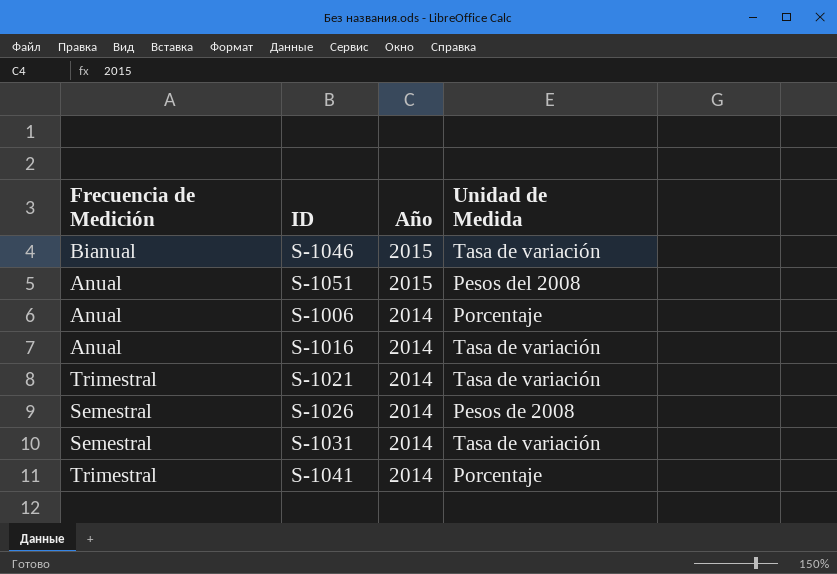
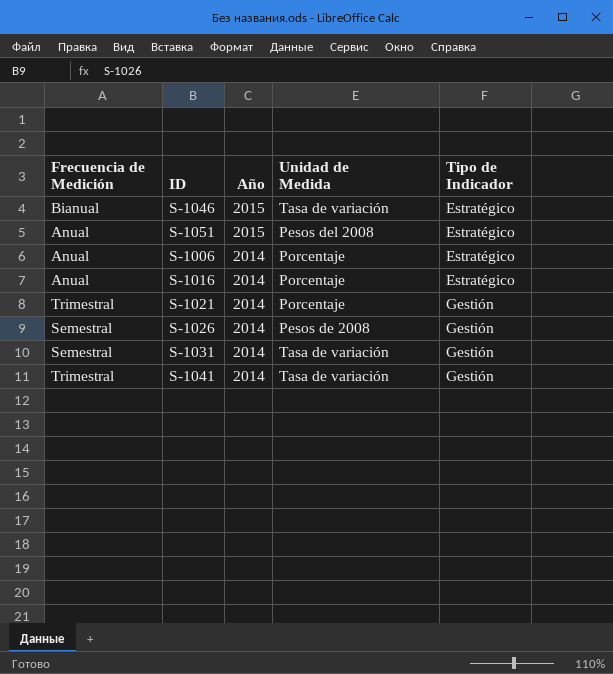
column Tipo de Indicador | position: none -> 5
S-1016 | Unidad de Medida: Tasa de variación -> Porcentaje
S-1021 | Unidad de Medida: Tasa de variación -> Porcentaje
S-1041 | Unidad de Medida: Porcentaje -> Tasa de variación

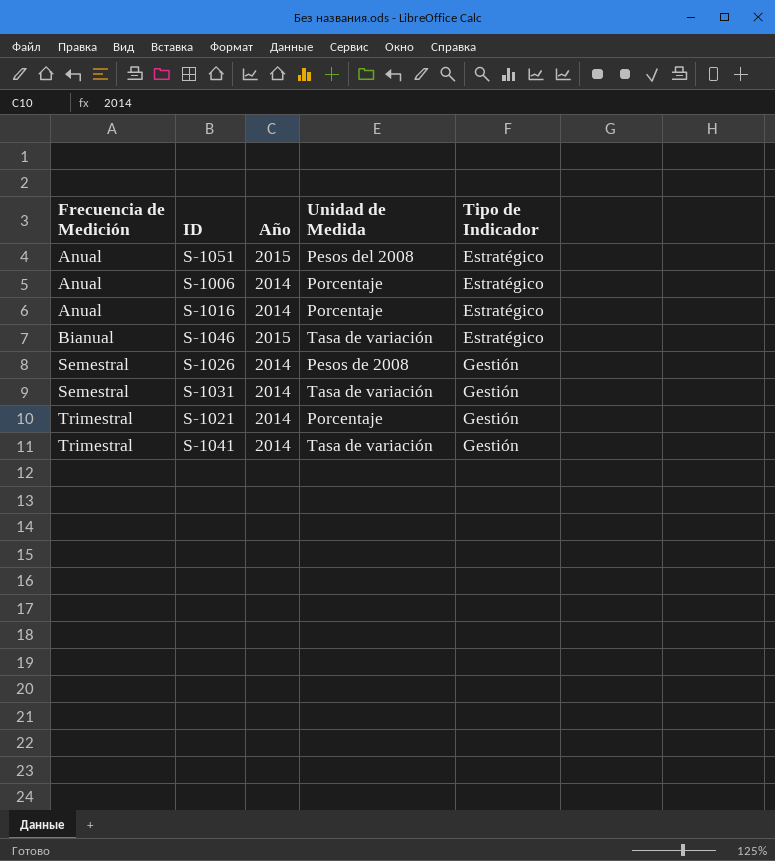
row order: Año descending -> Frecuencia de Medición ascending

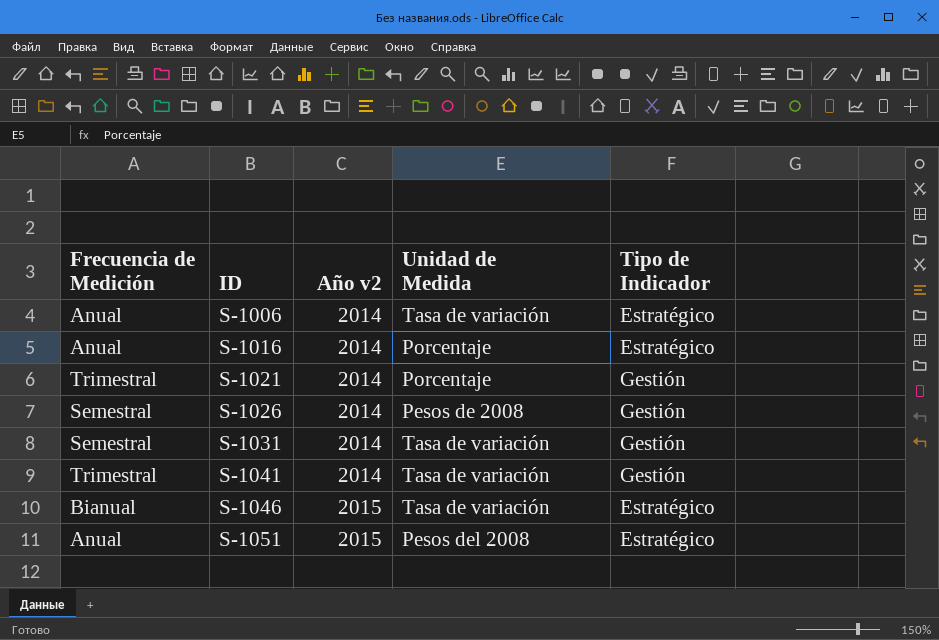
row order: Frecuencia de Medición ascending -> ID ascending
column name: Año -> Año v2
S-1006 | Unidad de Medida: Porcentaje -> Tasa de variación

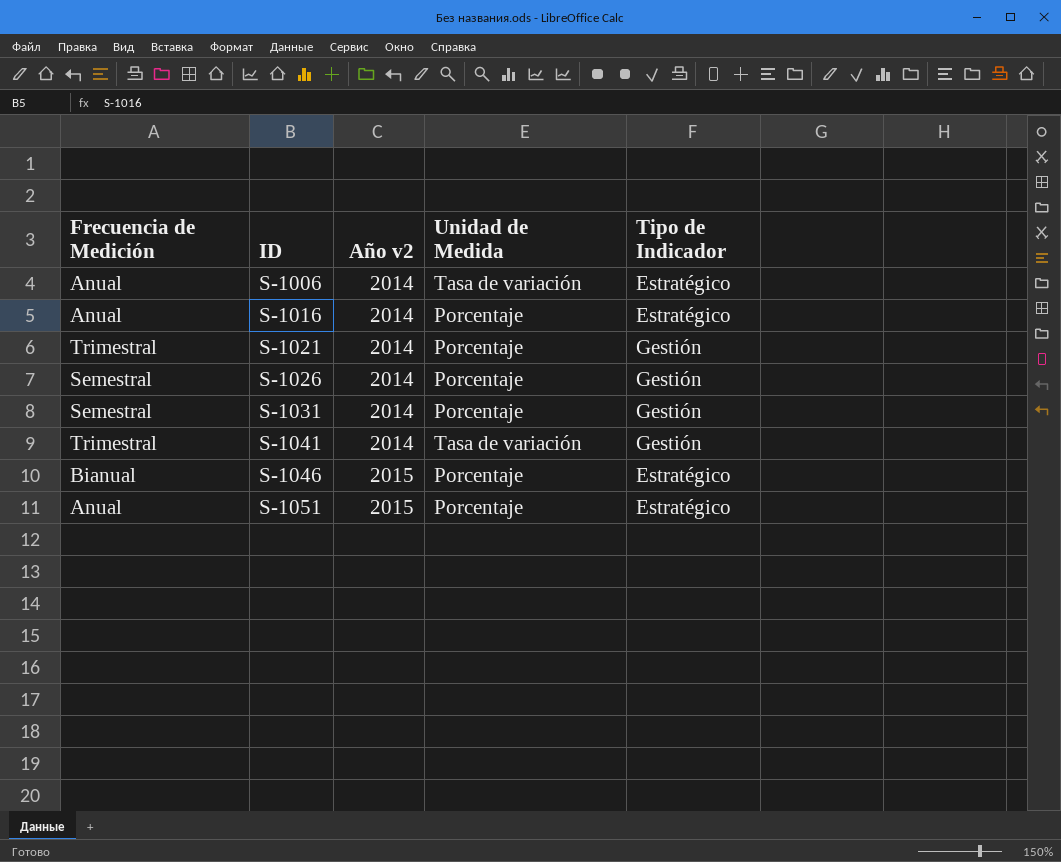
S-1026 | Unidad de Medida: Pesos de 2008 -> Porcentaje
S-1031 | Unidad de Medida: Tasa de variación -> Porcentaje
S-1046 | Unidad de Medida: Tasa de variación -> Porcentaje
S-1051 | Unidad de Medida: Pesos del 2008 -> Porcentaje

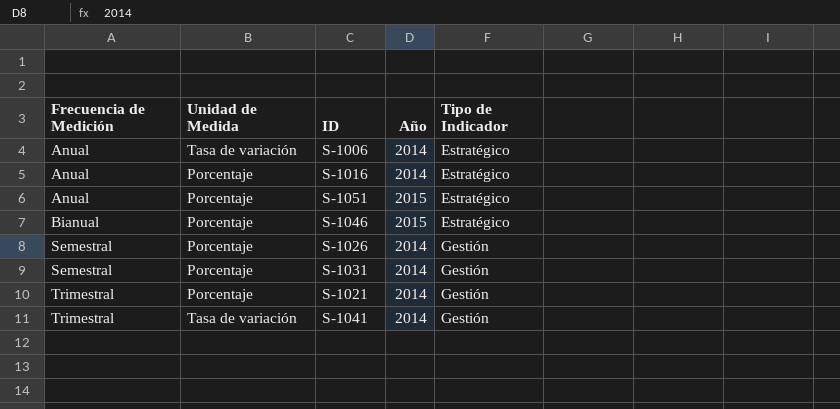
row order: ID ascending -> Frecuencia de Medición ascending
column Unidad de Medida | position: 4 -> 2
column name: Año v2 -> Año

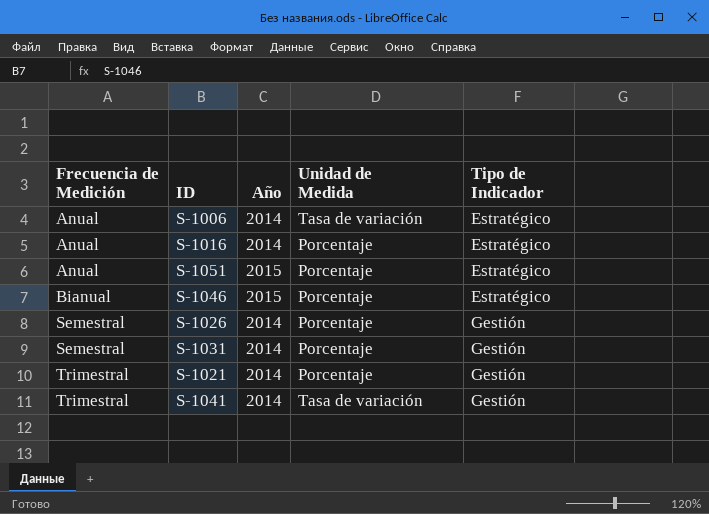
column Unidad de Medida | position: 2 -> 4

